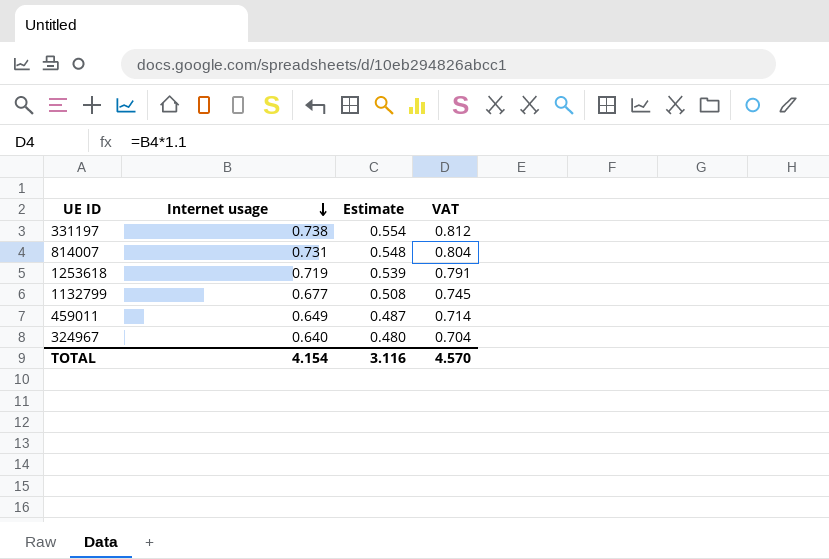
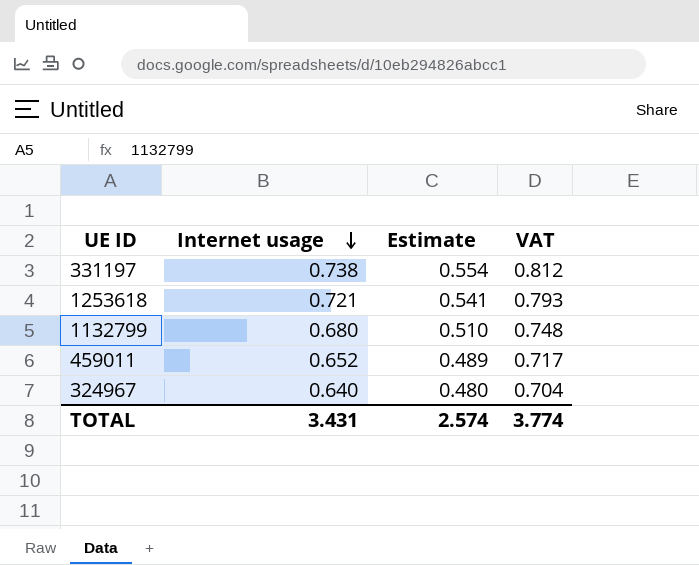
row 814007: 0.731 | 0.548 | 0.804 -> none
1253618 | Internet usage: 0.719 -> 0.721
1253618 | Estimate: 0.539 -> 0.541
1253618 | VAT: 0.791 -> 0.793
1132799 | Internet usage: 0.677 -> 0.680
1132799 | Estimate: 0.508 -> 0.510
1132799 | VAT: 0.745 -> 0.748
459011 | Internet usage: 0.649 -> 0.652
459011 | Estimate: 0.487 -> 0.489
459011 | VAT: 0.714 -> 0.717
TOTAL | Internet usage: 4.154 -> 3.431
TOTAL | Estimate: 3.116 -> 2.574
TOTAL | VAT: 4.570 -> 3.774

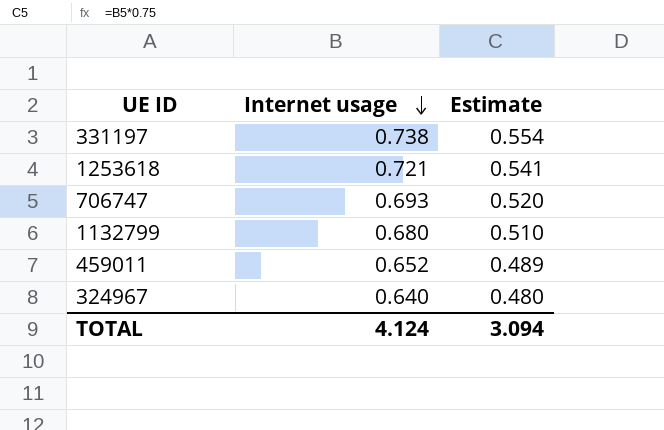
column VAT | formula: [Internet usage] * 1.1 -> none
row 706747: none -> 0.693 | 0.520
TOTAL | Internet usage: 3.431 -> 4.124
TOTAL | Estimate: 2.574 -> 3.094

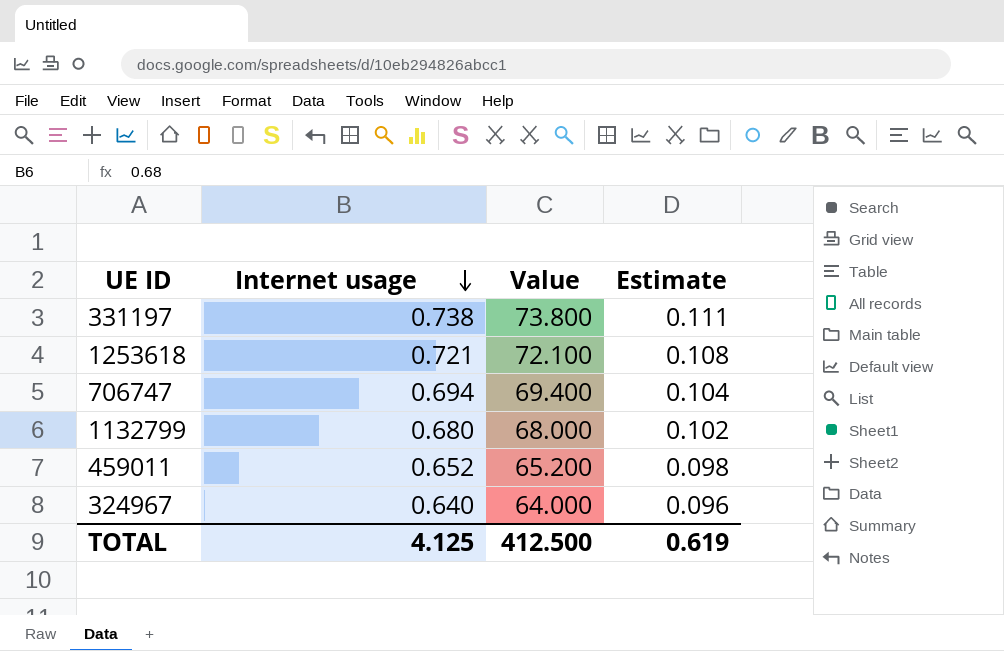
column Value | formula: none -> [Internet usage] * 100
column Estimate | formula: [Internet usage] * 0.75 -> [Internet usage] * 0.15
706747 | Internet usage: 0.693 -> 0.694
TOTAL | Internet usage: 4.124 -> 4.125
TOTAL | Estimate: 3.094 -> 0.619

